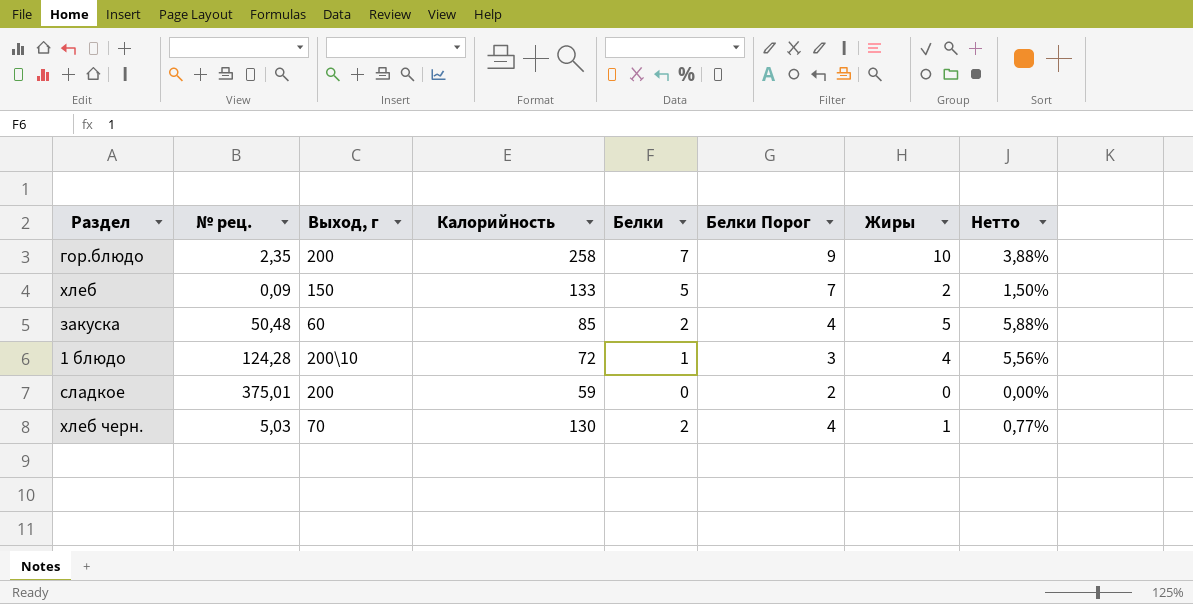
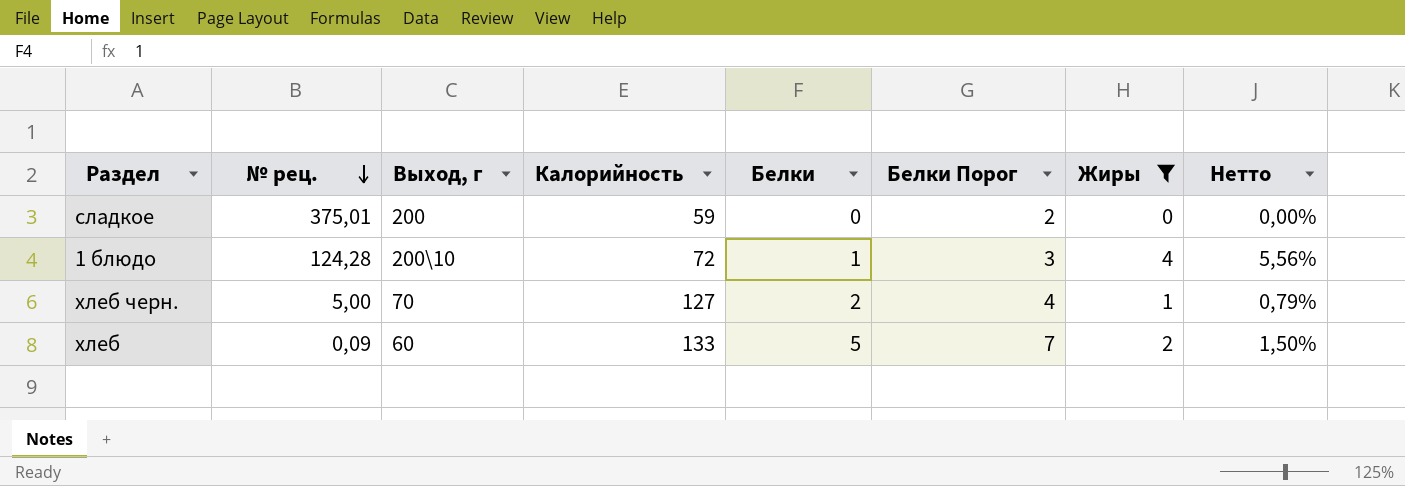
filter: none -> Жиры <= 4
row order: none -> № рец. descending
хлеб черн. | № рец.: 5,03 -> 5,00
хлеб черн. | Калорийность: 130 -> 127
хлеб черн. | Нетто: 0,77% -> 0,79%
хлеб | Выход, г: 150 -> 60

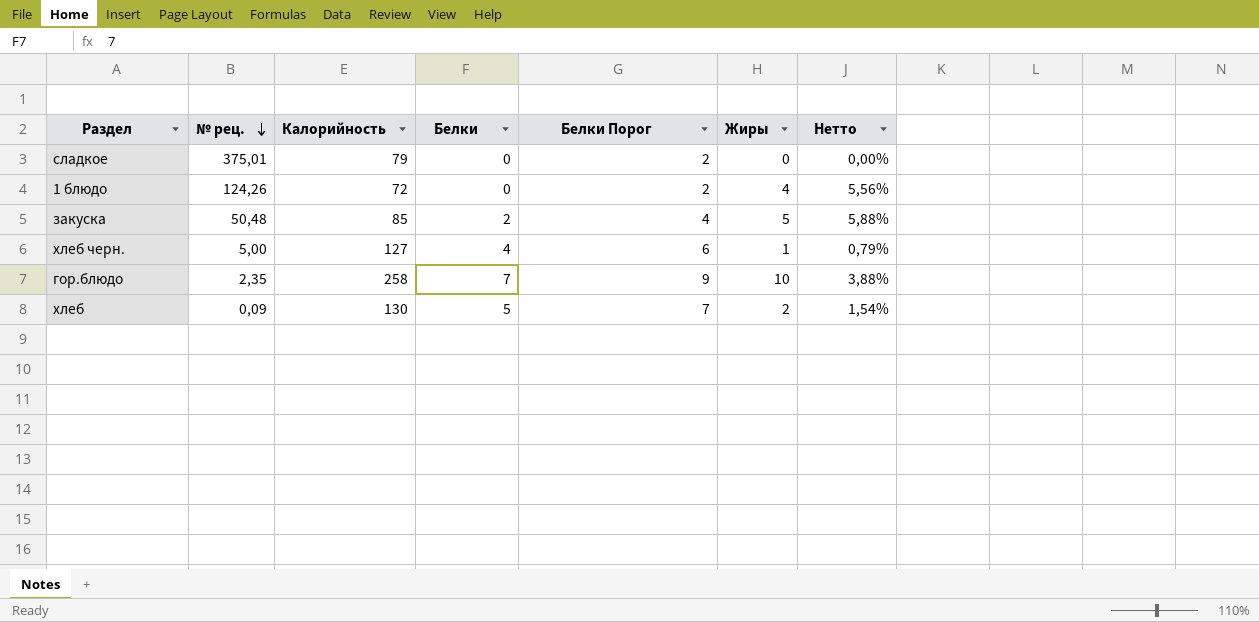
filter: Жиры <= 4 -> none
column Выход, г | position: 3 -> none
сладкое | Калорийность: 59 -> 79
1 блюдо | № рец.: 124,28 -> 124,26
1 блюдо | Белки: 1 -> 0
1 блюдо | Белки Порог: 3 -> 2
хлеб черн. | Белки: 2 -> 4
хлеб черн. | Белки Порог: 4 -> 6
хлеб | Калорийность: 133 -> 130
хлеб | Нетто: 1,50% -> 1,54%

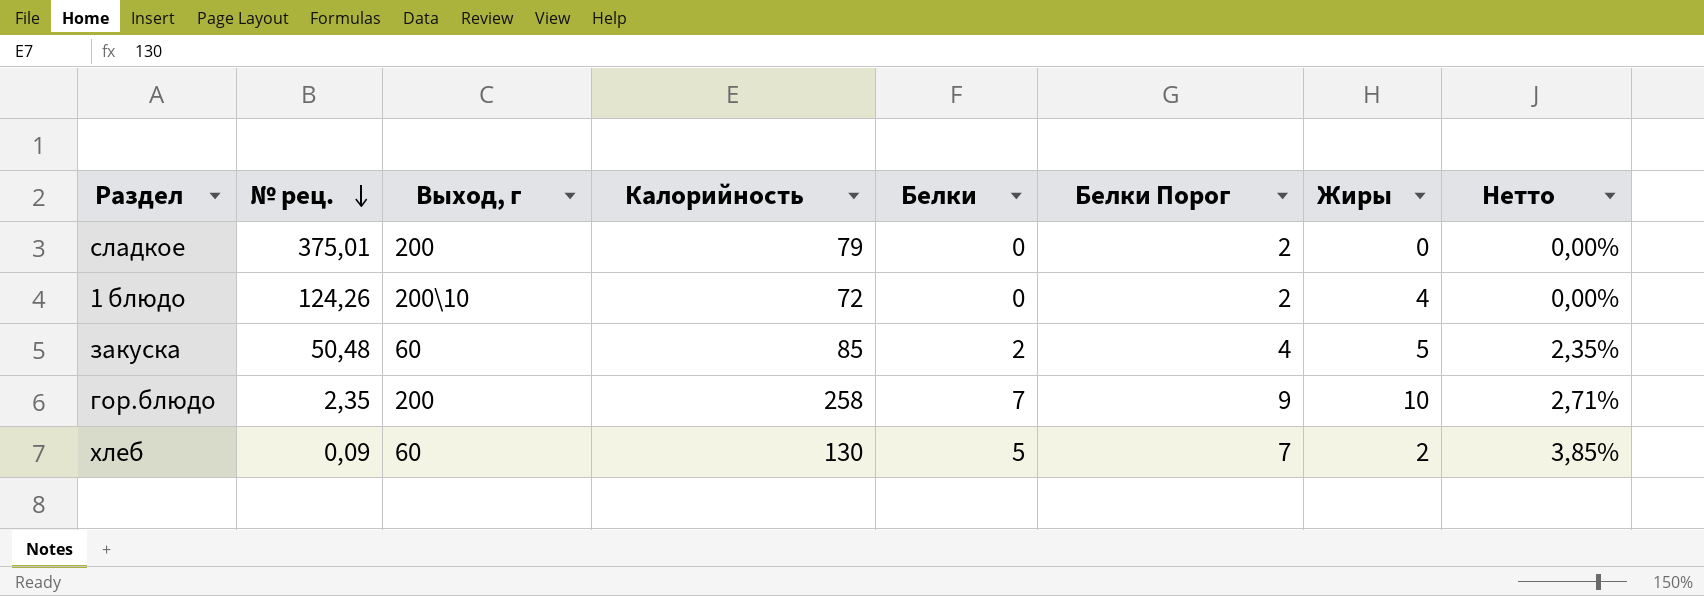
column Выход, г | position: none -> 3
column Нетто | formula: [Жиры] / [Калорийность] -> [Белки] / [Калорийность]
row хлеб черн.: 5,00 | 127 | 4 | 6 | 1 | 0,79% -> none

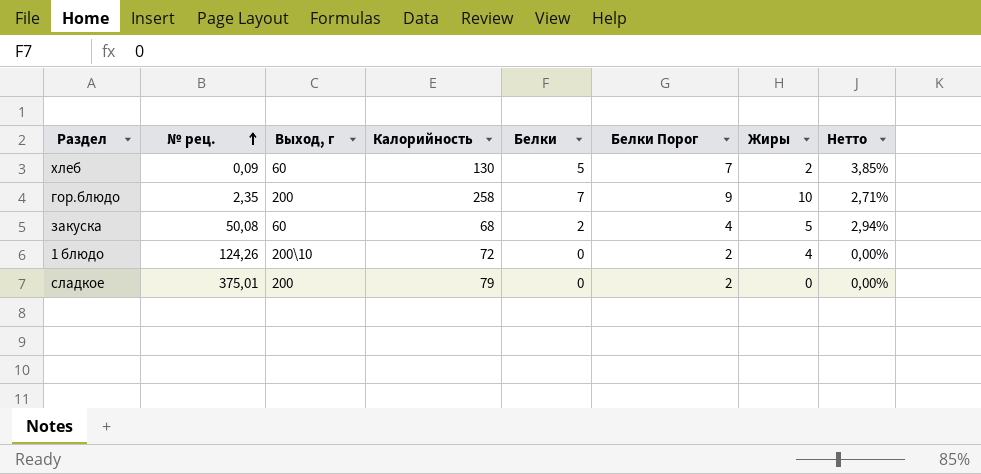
row order: № рец. descending -> № рец. ascending
закуска | № рец.: 50,48 -> 50,08
закуска | Калорийность: 85 -> 68
закуска | Нетто: 2,35% -> 2,94%

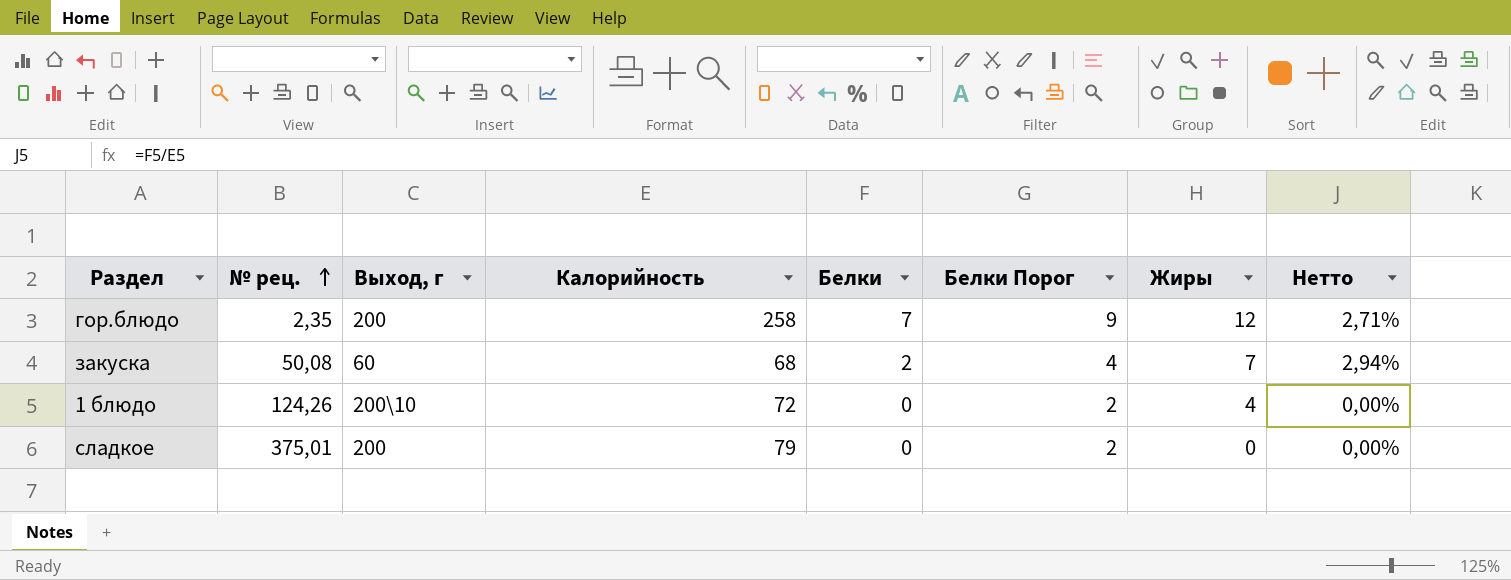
row хлеб: 0,09 | 60 | 130 | 5 | 7 | 2 | 3,85% -> none
гор.блюдо | Жиры: 10 -> 12
закуска | Жиры: 5 -> 7

